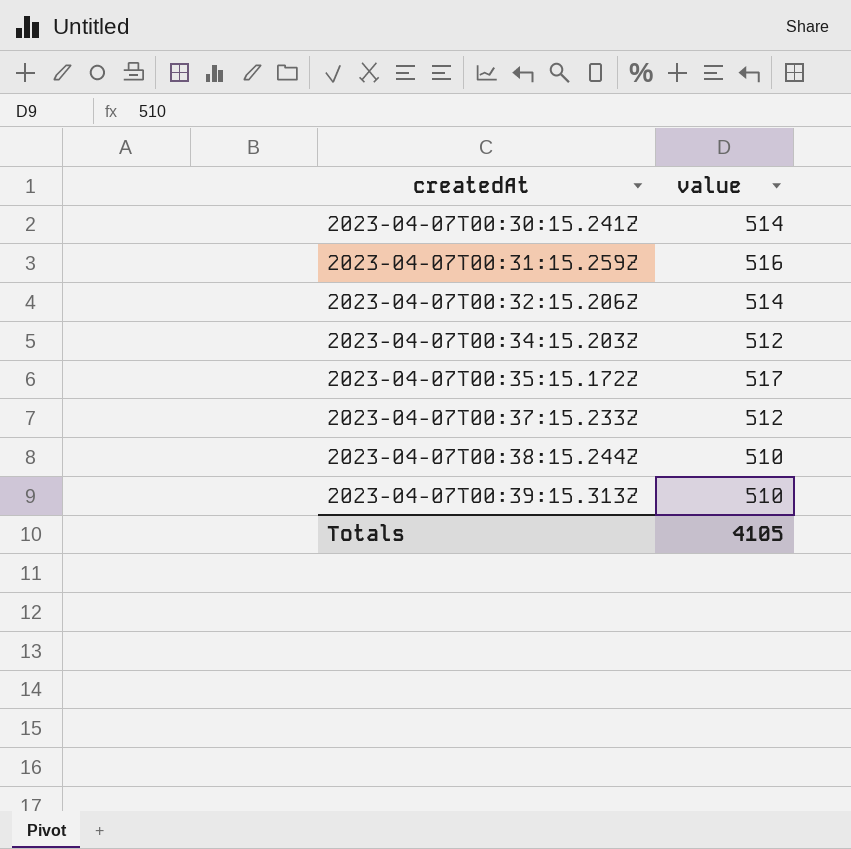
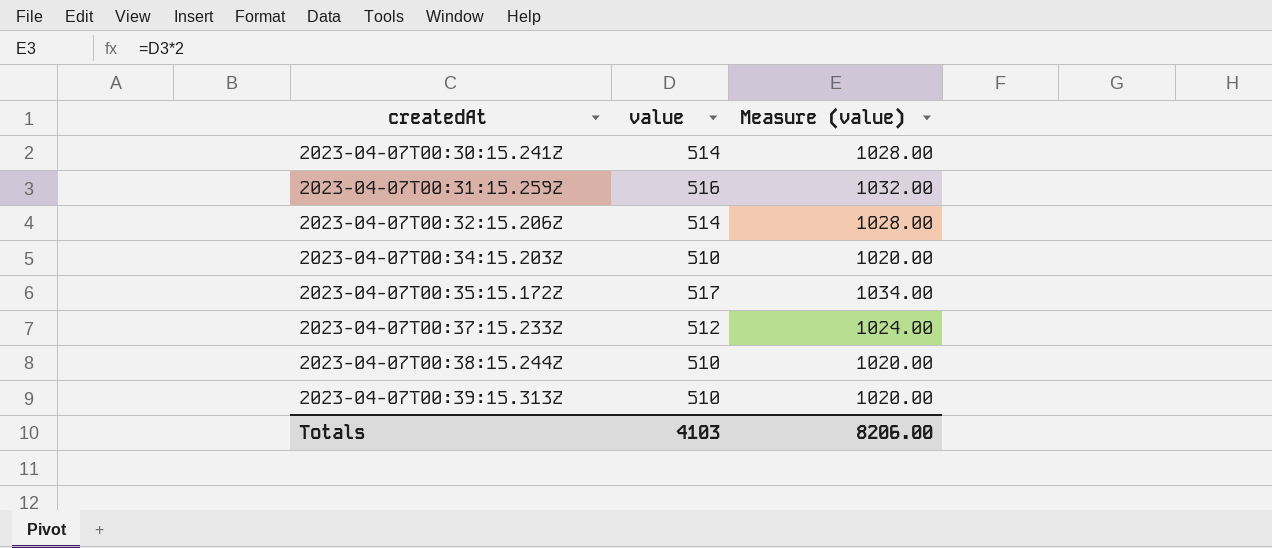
column Measure (value) | formula: none -> [value] * 2
2023-04-07T00:34:15.203Z | value: 512 -> 510
Totals | value: 4105 -> 4103

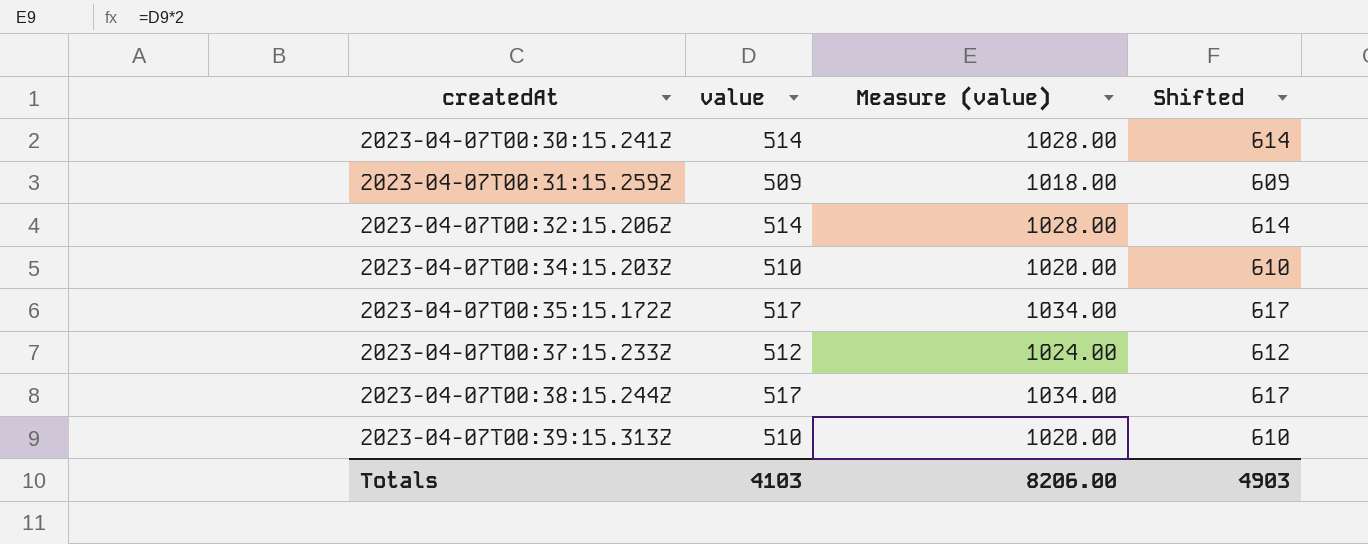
column Shifted | formula: none -> [value] + 100
2023-04-07T00:31:15.259Z | value: 516 -> 509
2023-04-07T00:31:15.259Z | Measure (value): 1032.00 -> 1018.00
2023-04-07T00:38:15.244Z | value: 510 -> 517
2023-04-07T00:38:15.244Z | Measure (value): 1020.00 -> 1034.00

